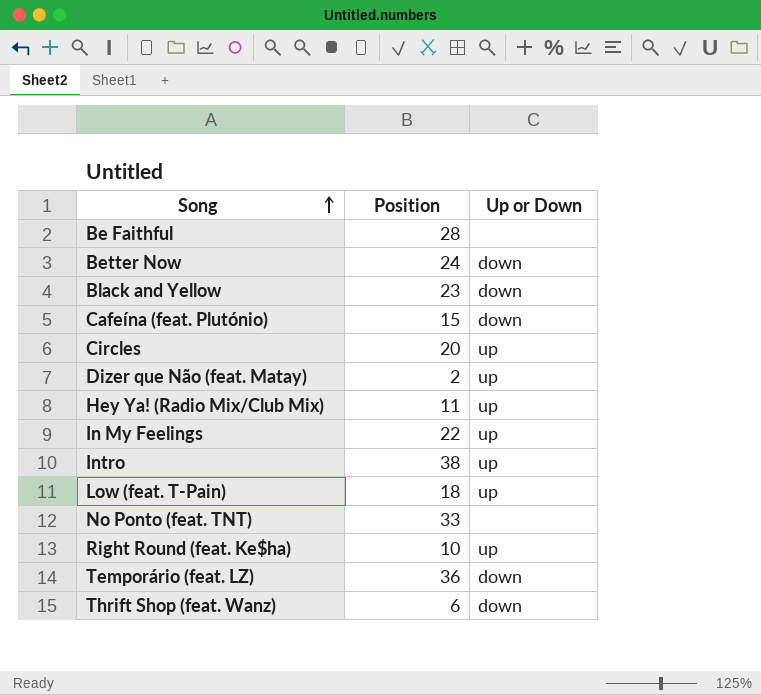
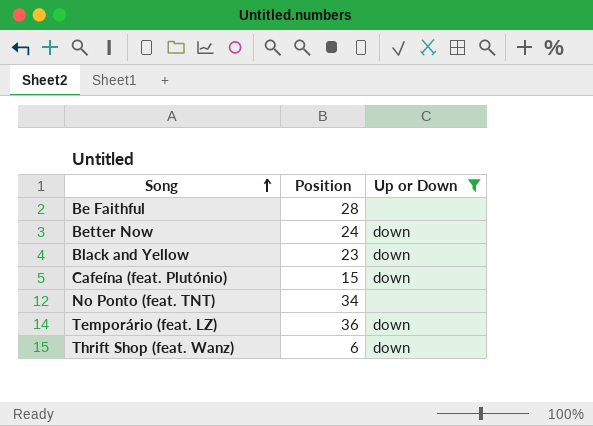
filter: none -> Up or Down != up
No Ponto (feat. TNT) | Position: 33 -> 34

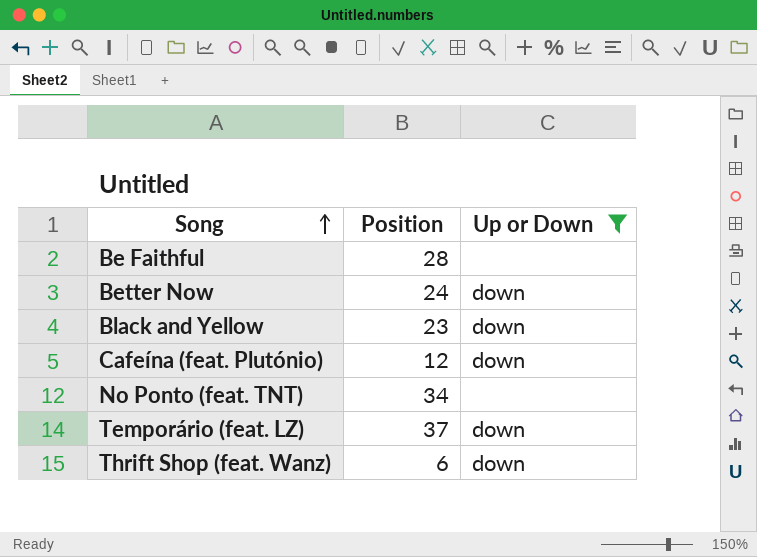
Cafeína (feat. Plutónio) | Position: 15 -> 12
Temporário (feat. LZ) | Position: 36 -> 37

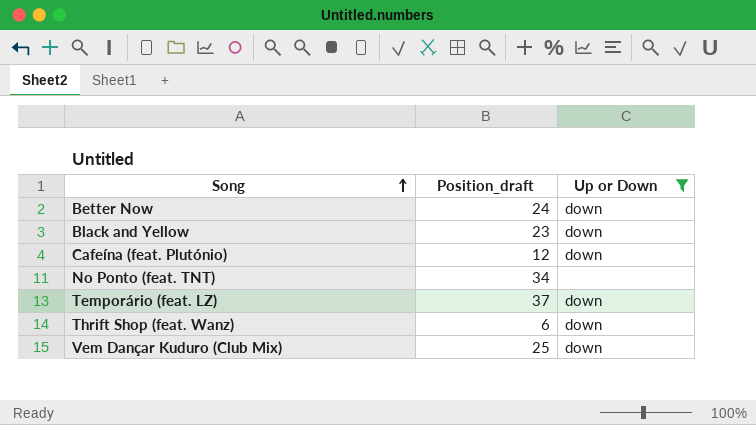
column name: Position -> Position_draft
row Be Faithful: 28 | none -> none
row Vem Dançar Kuduro (Club Mix): none -> 25 | down

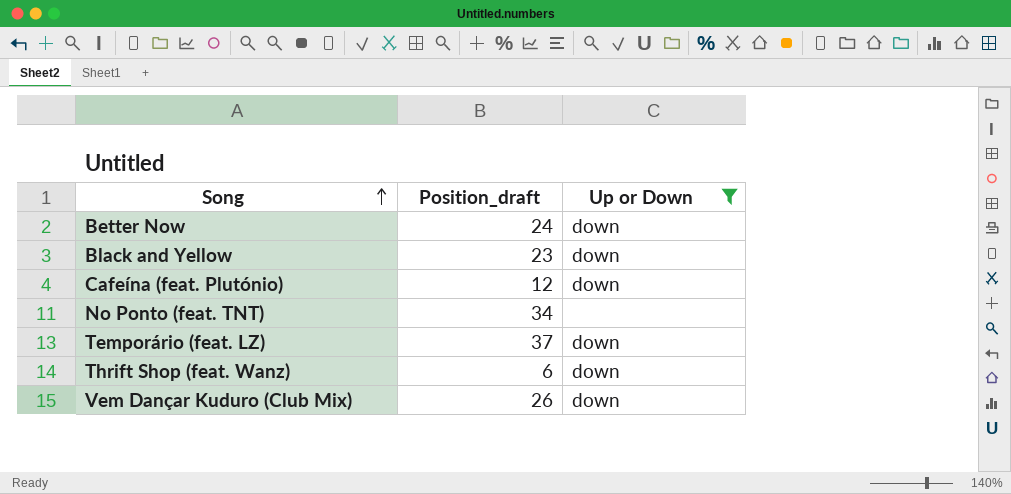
Vem Dançar Kuduro (Club Mix) | Position_draft: 25 -> 26

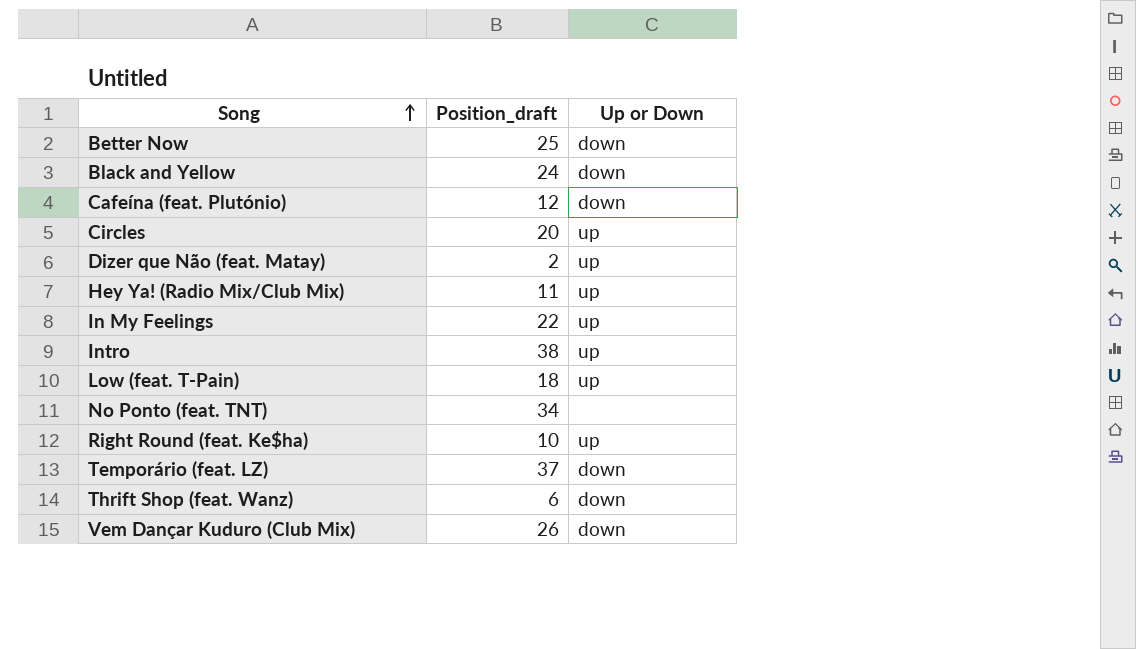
filter: Up or Down != up -> none
Better Now | Position_draft: 24 -> 25
Black and Yellow | Position_draft: 23 -> 24

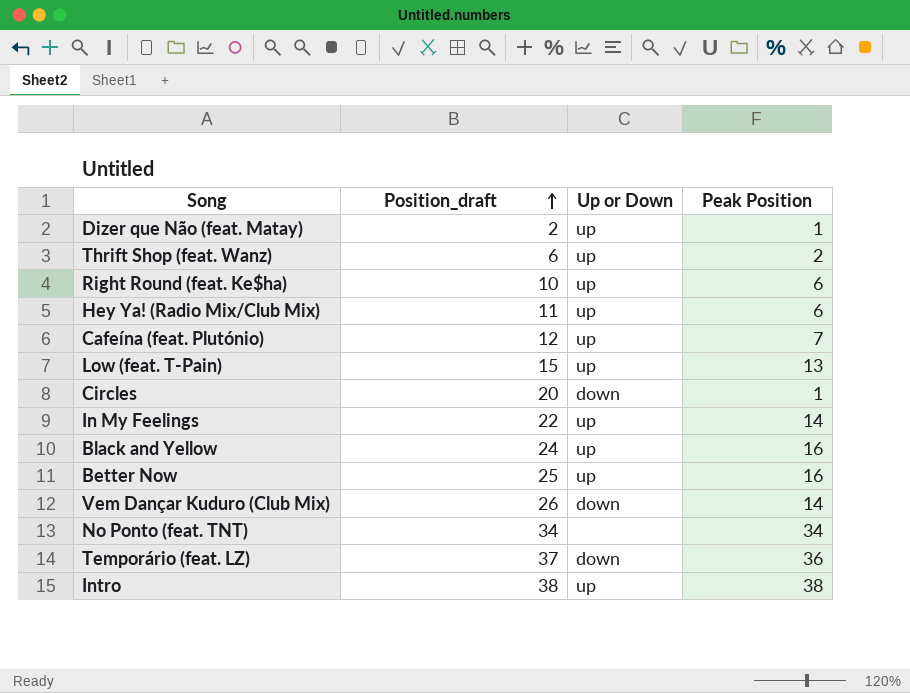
row order: Song ascending -> Position_draft ascending
column Peak Position | position: none -> 4
Thrift Shop (feat. Wanz) | Up or Down: down -> up
Cafeína (feat. Plutónio) | Up or Down: down -> up
Low (feat. T-Pain) | Position_draft: 18 -> 15
Circles | Up or Down: up -> down
Black and Yellow | Up or Down: down -> up
Better Now | Up or Down: down -> up

